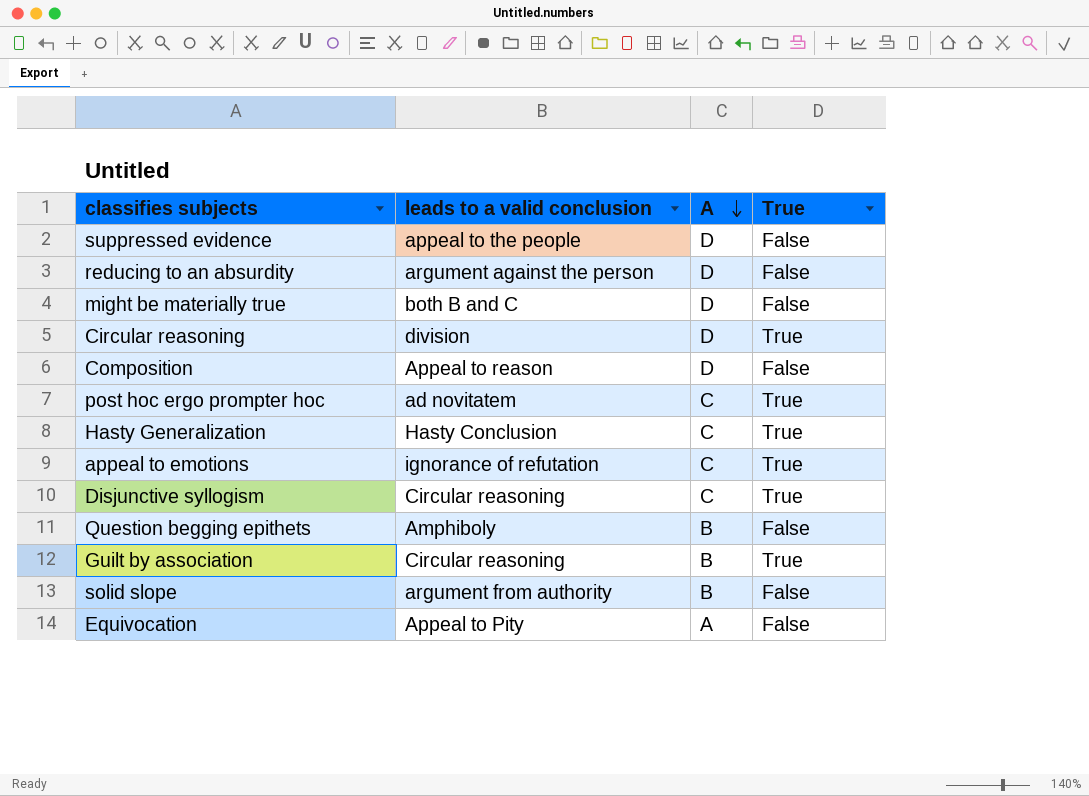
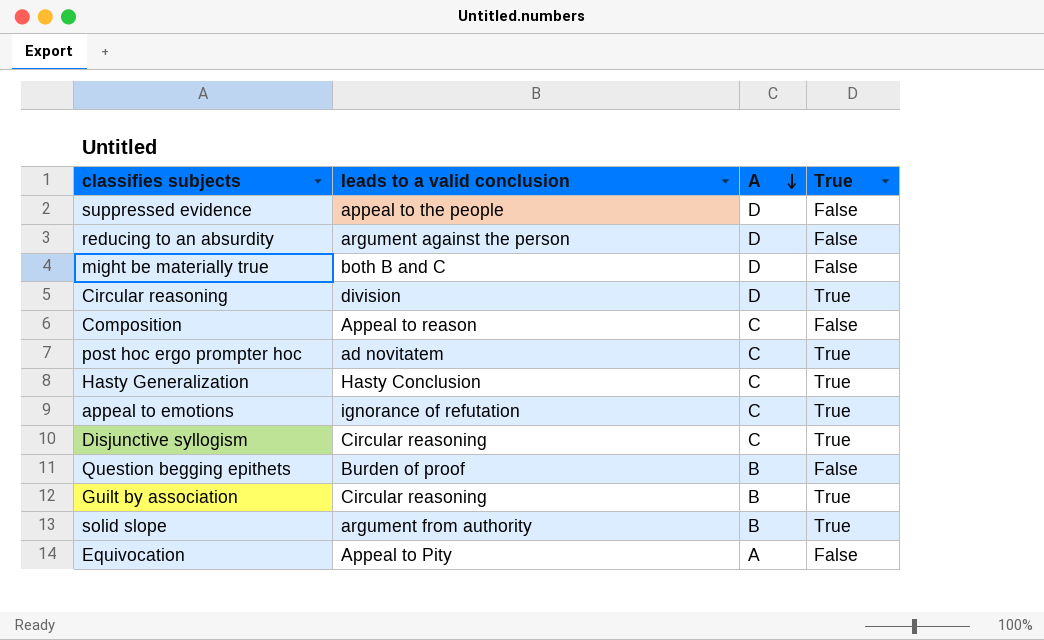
Composition | A: D -> C
Question begging epithets | leads to a valid conclusion: Amphiboly -> Burden of proof
solid slope | True: False -> True

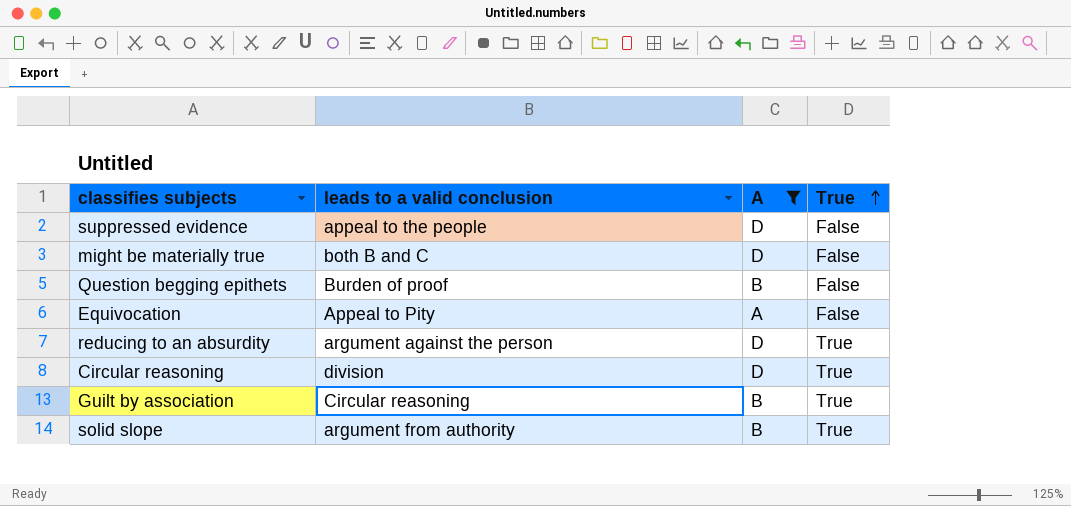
filter: none -> A != C
row order: A descending -> True ascending
reducing to an absurdity | True: False -> True

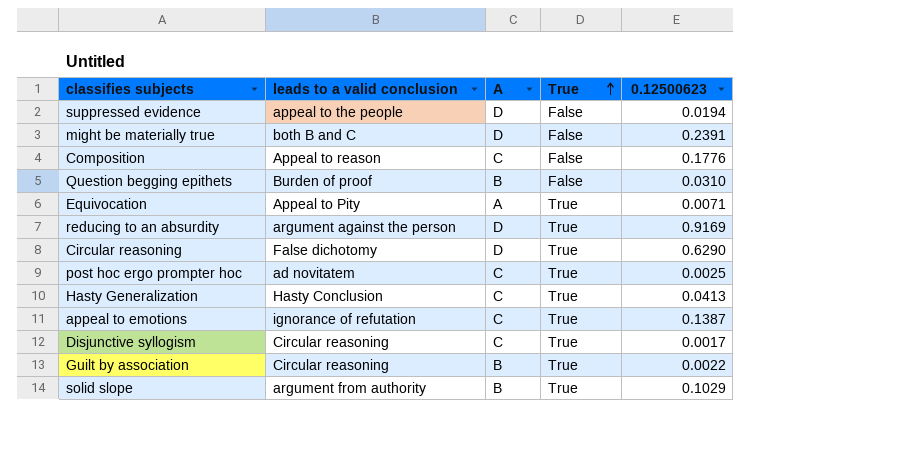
filter: A != C -> none
column 0.12500623 | position: none -> 5
Equivocation | True: False -> True
Circular reasoning | leads to a valid conclusion: division -> False dichotomy

